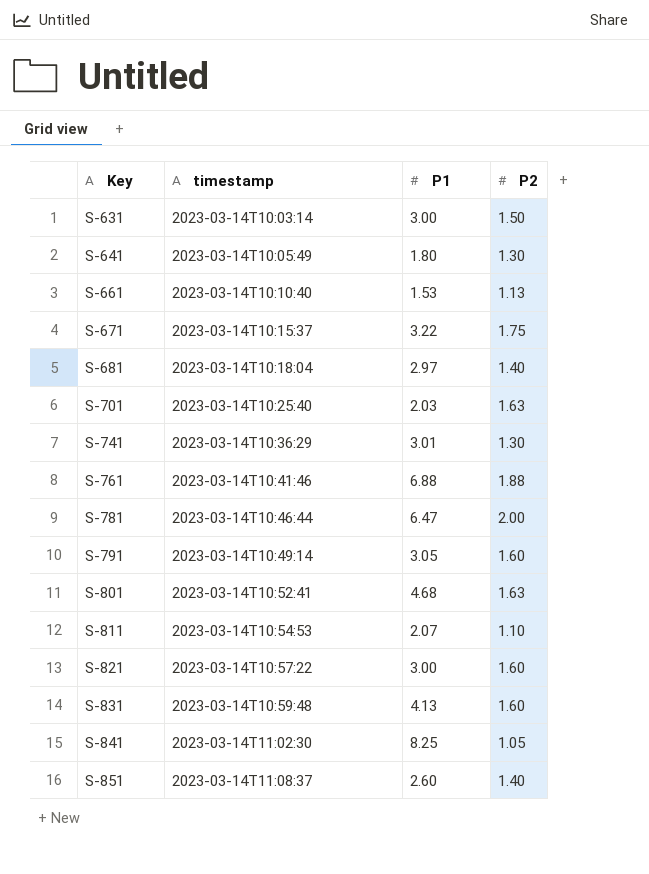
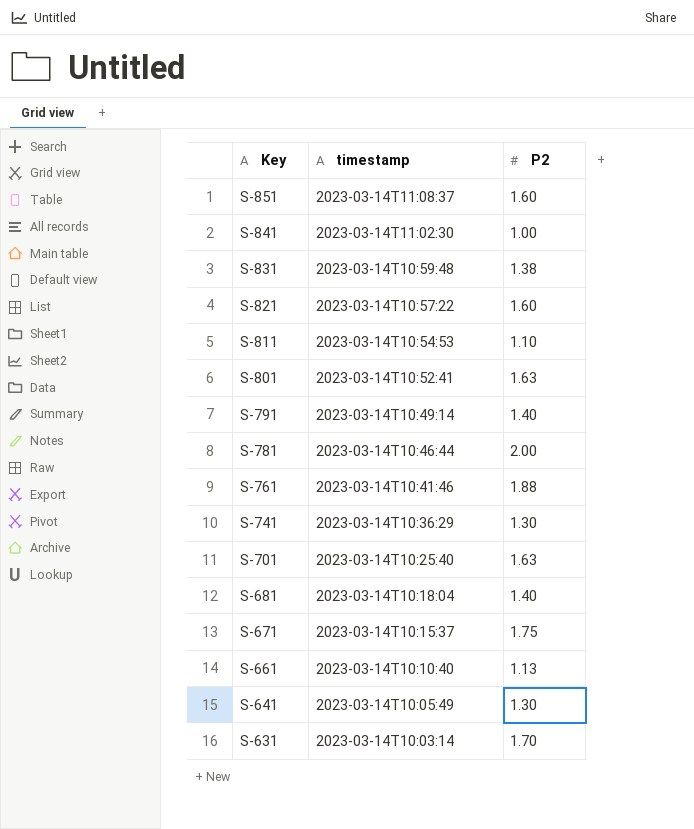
row order: Key ascending -> Key descending
column P1 | position: 3 -> none
S-851 | P2: 1.40 -> 1.60
S-841 | P2: 1.05 -> 1.00
S-831 | P2: 1.60 -> 1.38
S-791 | P2: 1.60 -> 1.40
S-631 | P2: 1.50 -> 1.70

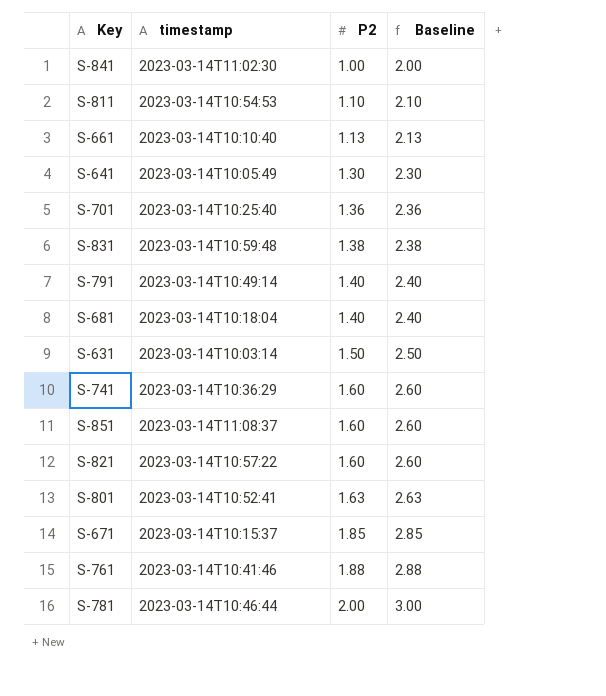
row order: Key descending -> P2 ascending
column Baseline | formula: none -> [P2] + 1
S-701 | P2: 1.63 -> 1.36
S-631 | P2: 1.70 -> 1.50
S-741 | P2: 1.30 -> 1.60
S-671 | P2: 1.75 -> 1.85

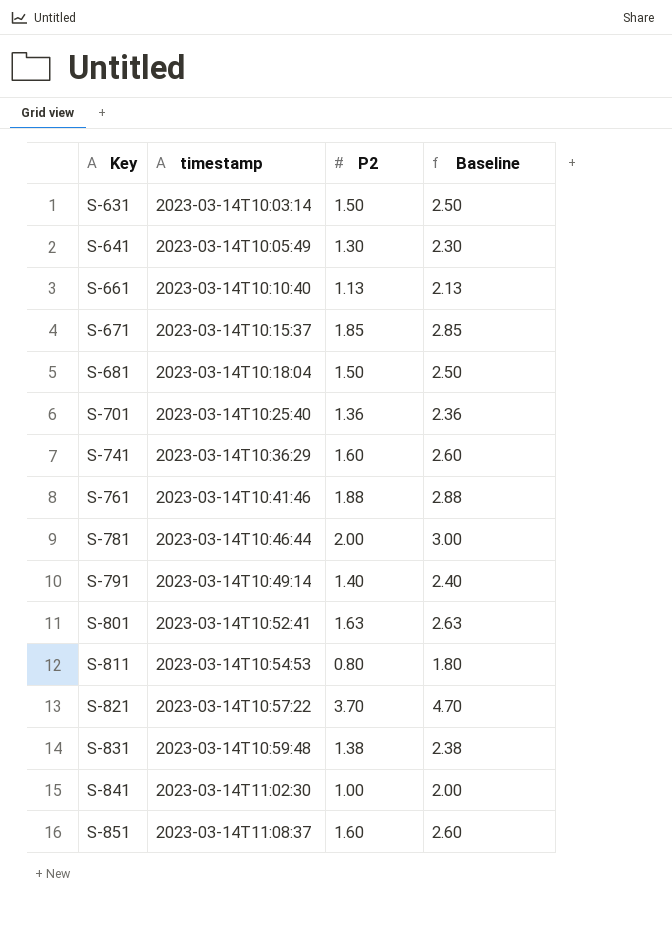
row order: P2 ascending -> Key ascending
S-681 | P2: 1.40 -> 1.50
S-681 | Baseline: 2.40 -> 2.50
S-811 | P2: 1.10 -> 0.80
S-811 | Baseline: 2.10 -> 1.80
S-821 | P2: 1.60 -> 3.70
S-821 | Baseline: 2.60 -> 4.70

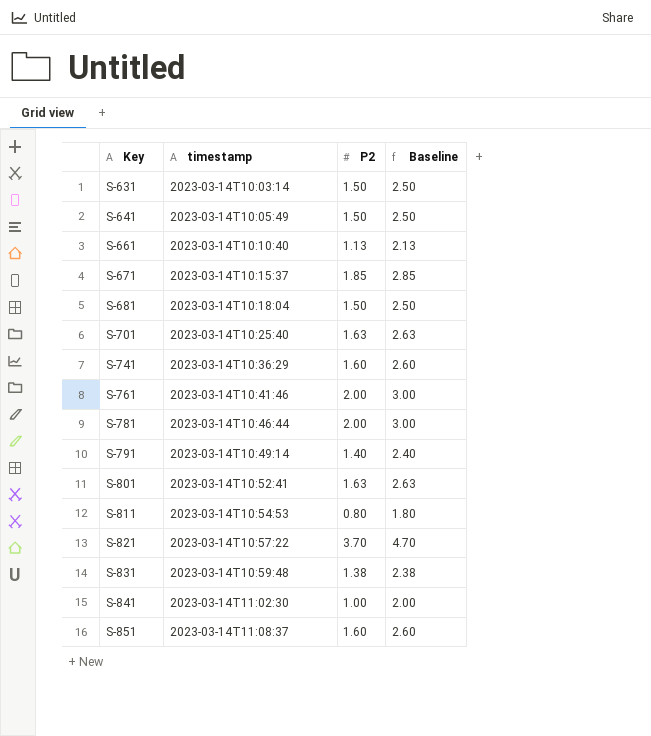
S-641 | P2: 1.30 -> 1.50
S-641 | Baseline: 2.30 -> 2.50
S-701 | P2: 1.36 -> 1.63
S-701 | Baseline: 2.36 -> 2.63
S-761 | P2: 1.88 -> 2.00
S-761 | Baseline: 2.88 -> 3.00

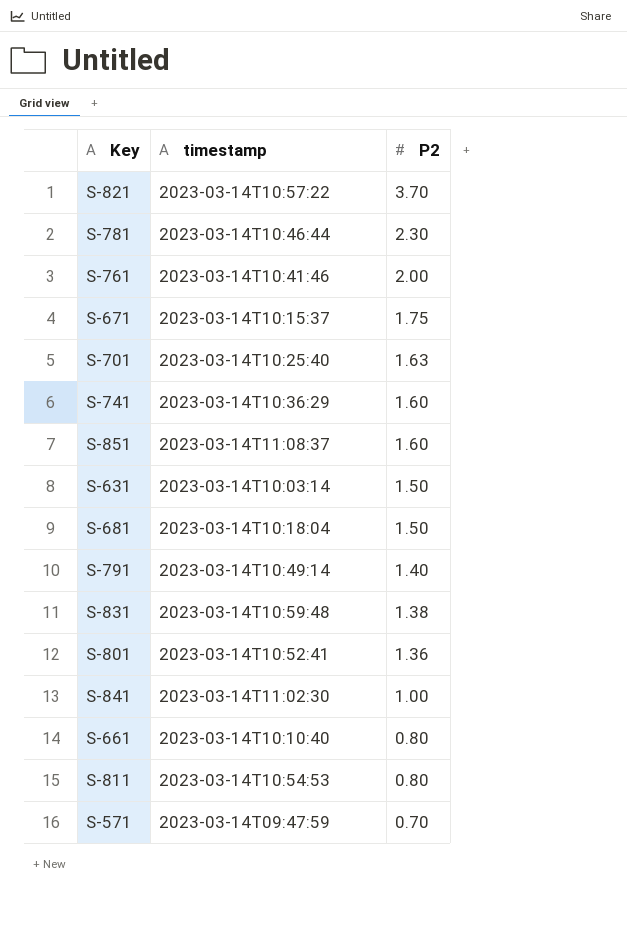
row order: Key ascending -> P2 descending
column Baseline | formula: [P2] + 1 -> none
row S-641: 2023-03-14T10:05:49 | 1.50 | 2.50 -> none
S-781 | P2: 2.00 -> 2.30
S-671 | P2: 1.85 -> 1.75
S-801 | P2: 1.63 -> 1.36
S-661 | P2: 1.13 -> 0.80
row S-571: none -> 2023-03-14T09:47:59 | 0.70

